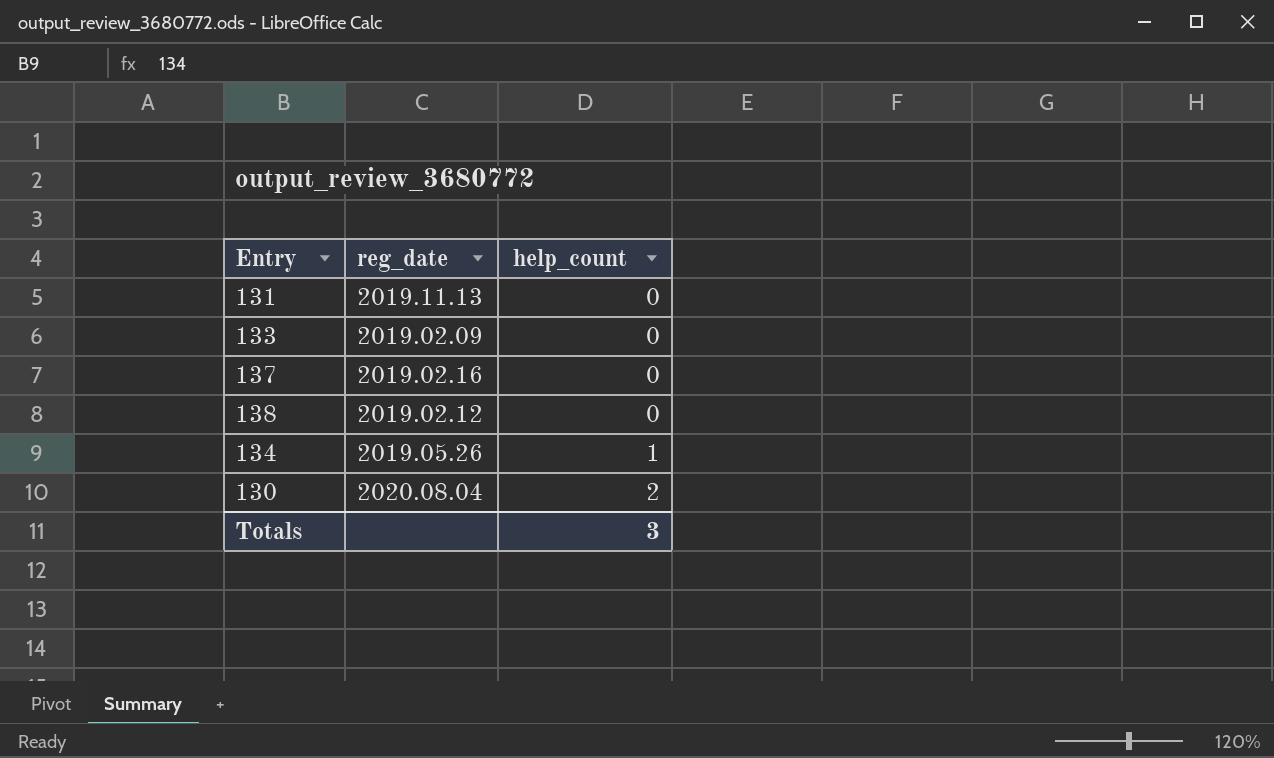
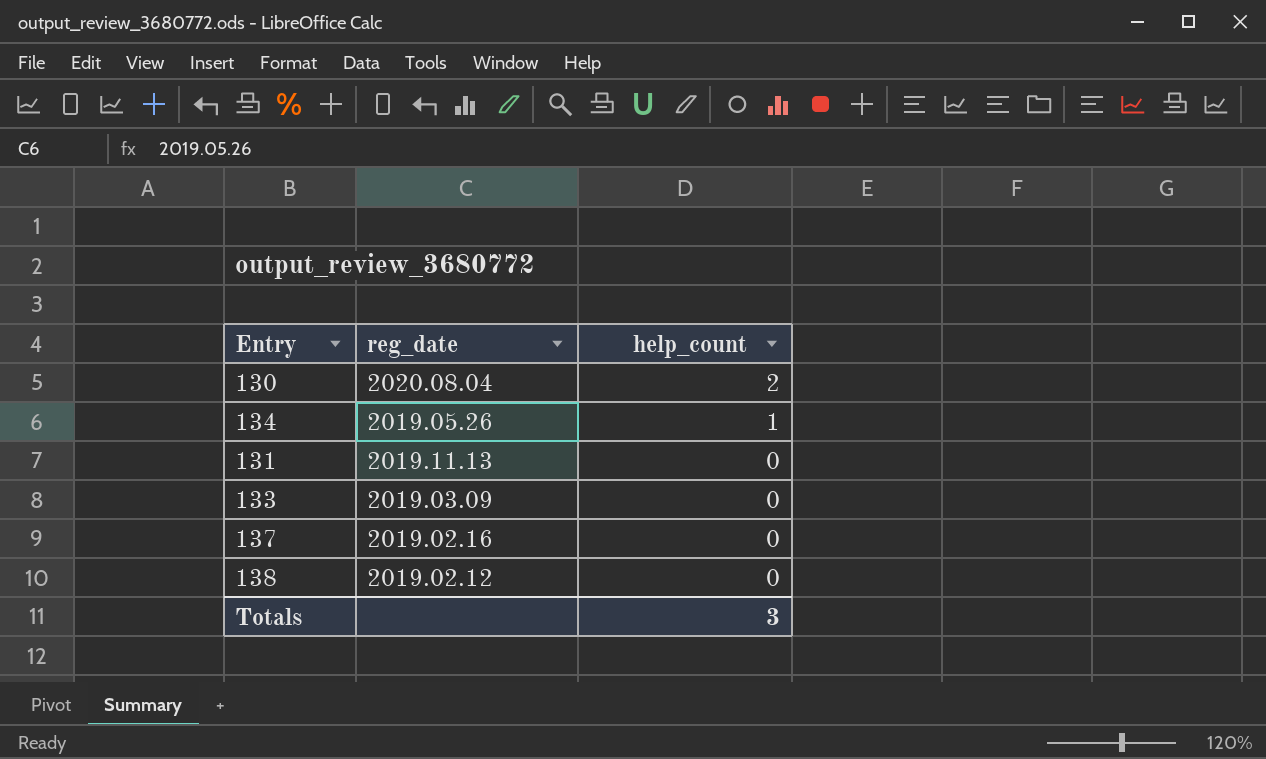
row order: help_count ascending -> help_count descending
133 | reg_date: 2019.02.09 -> 2019.03.09

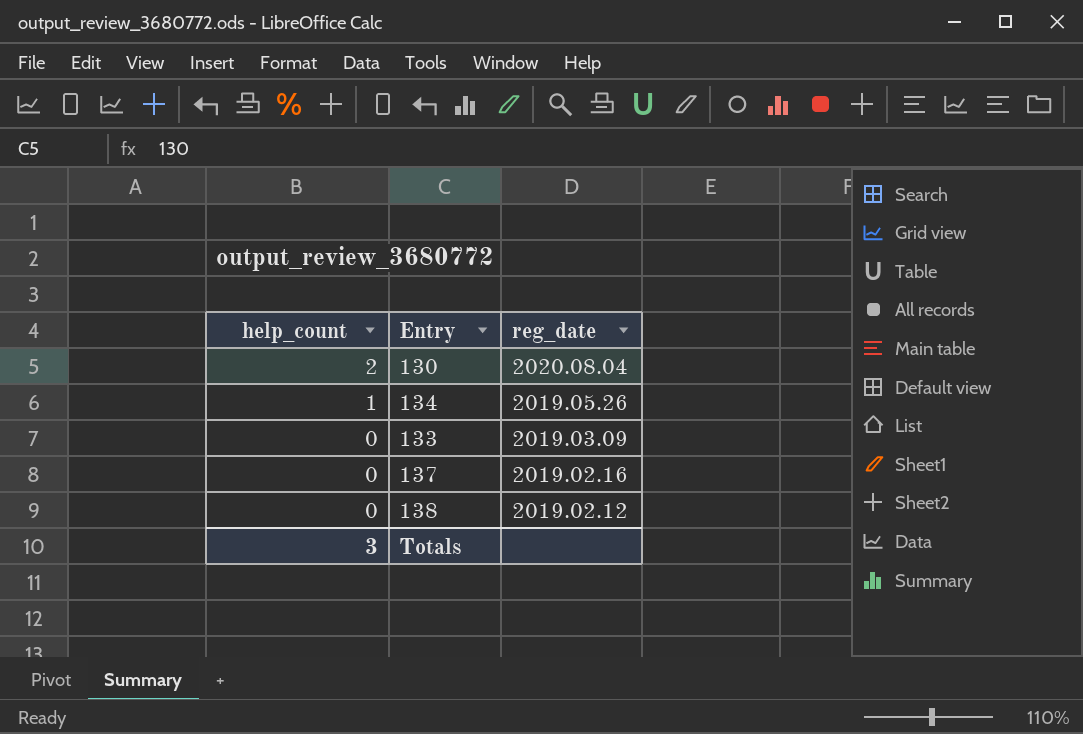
column help_count | position: 3 -> 1
row 131: 2019.11.13 | 0 -> none

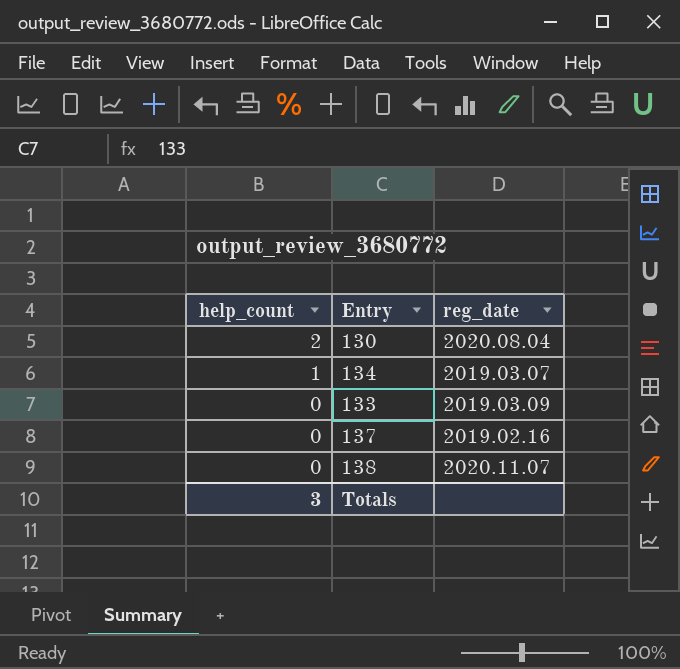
134 | reg_date: 2019.05.26 -> 2019.03.07
138 | reg_date: 2019.02.12 -> 2020.11.07

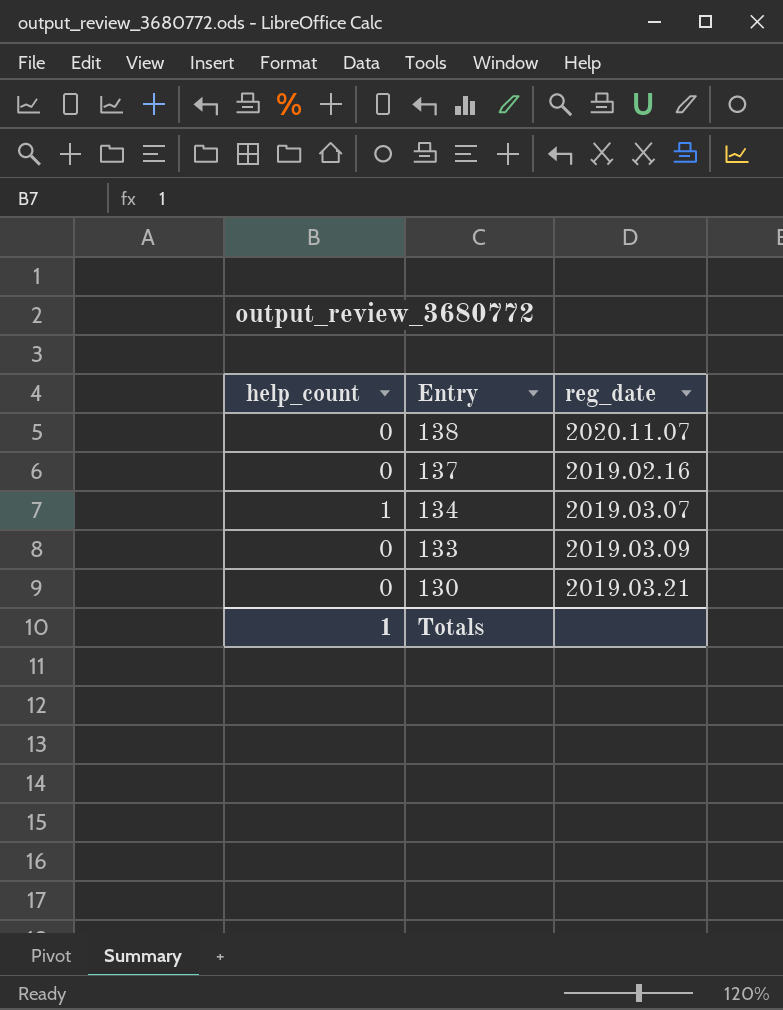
row order: help_count descending -> Entry descending
130 | help_count: 2 -> 0
130 | reg_date: 2020.08.04 -> 2019.03.21
Totals | help_count: 3 -> 1

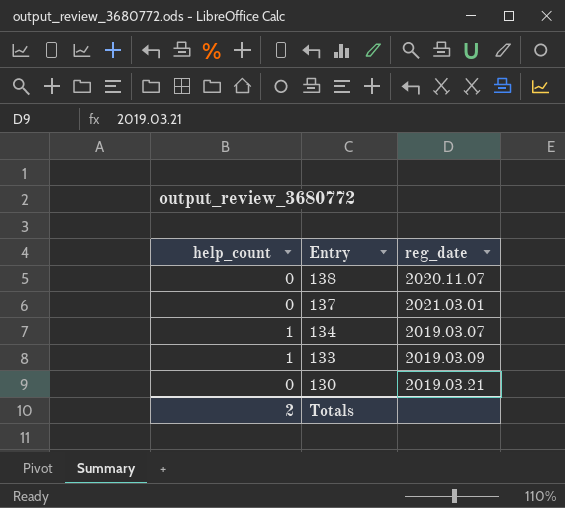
137 | reg_date: 2019.02.16 -> 2021.03.01
133 | help_count: 0 -> 1
Totals | help_count: 1 -> 2

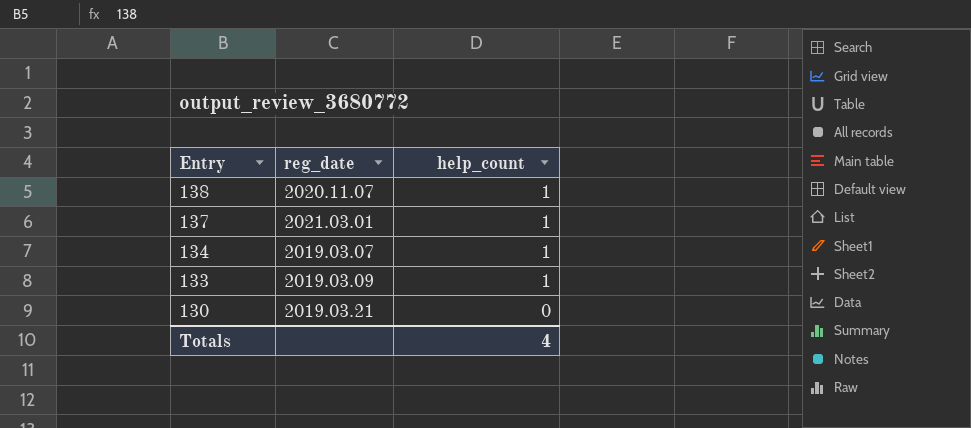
column help_count | position: 1 -> 3
138 | help_count: 0 -> 1
137 | help_count: 0 -> 1
Totals | help_count: 2 -> 4

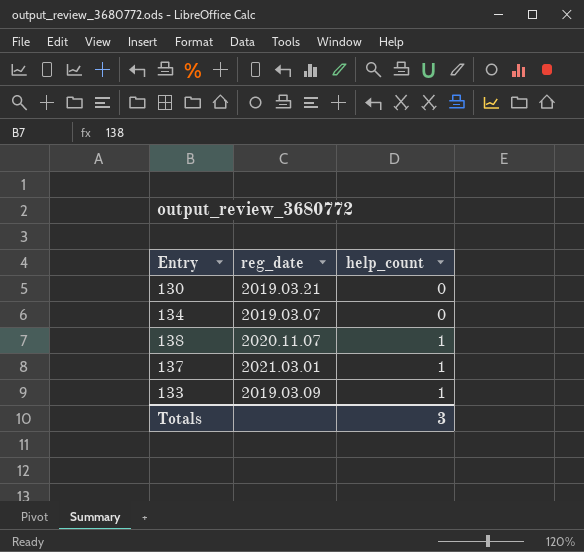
row order: Entry descending -> help_count ascending
134 | help_count: 1 -> 0
Totals | help_count: 4 -> 3

